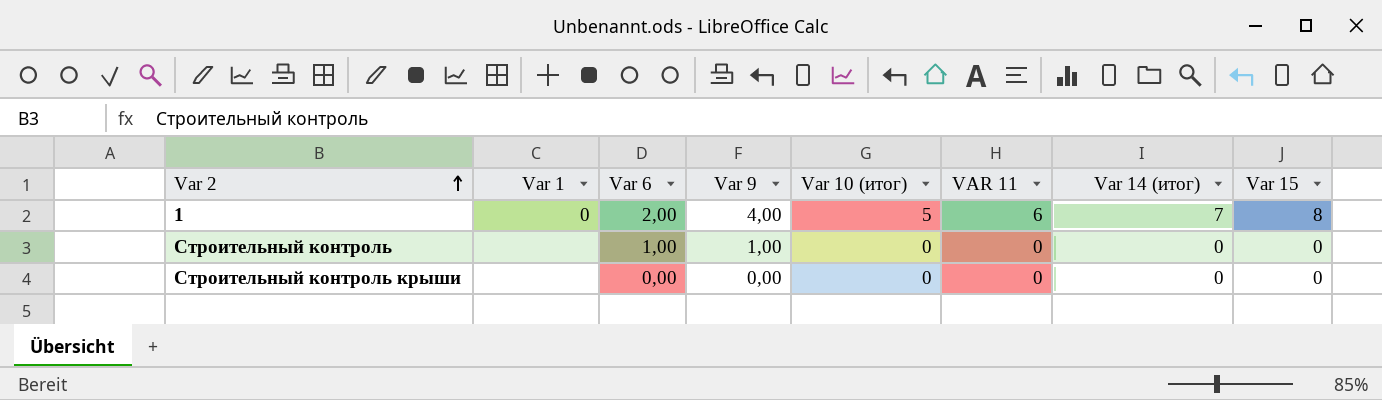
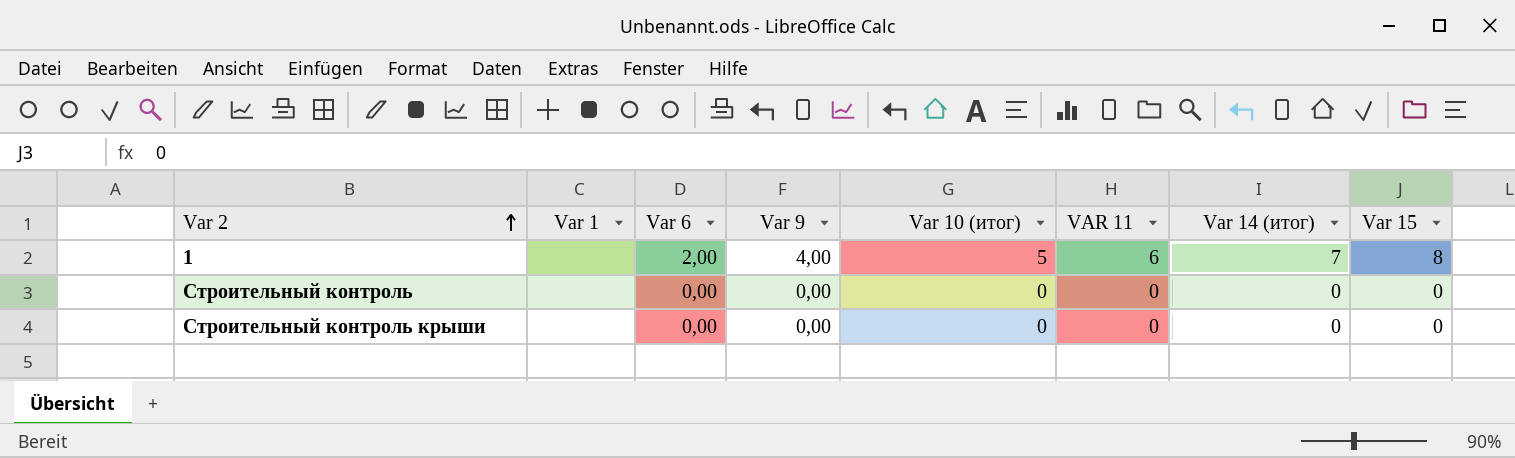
1 | Var 1: 0 -> none
Строительный контроль | Var 6: 1,00 -> 0,00
Строительный контроль | Var 9: 1,00 -> 0,00

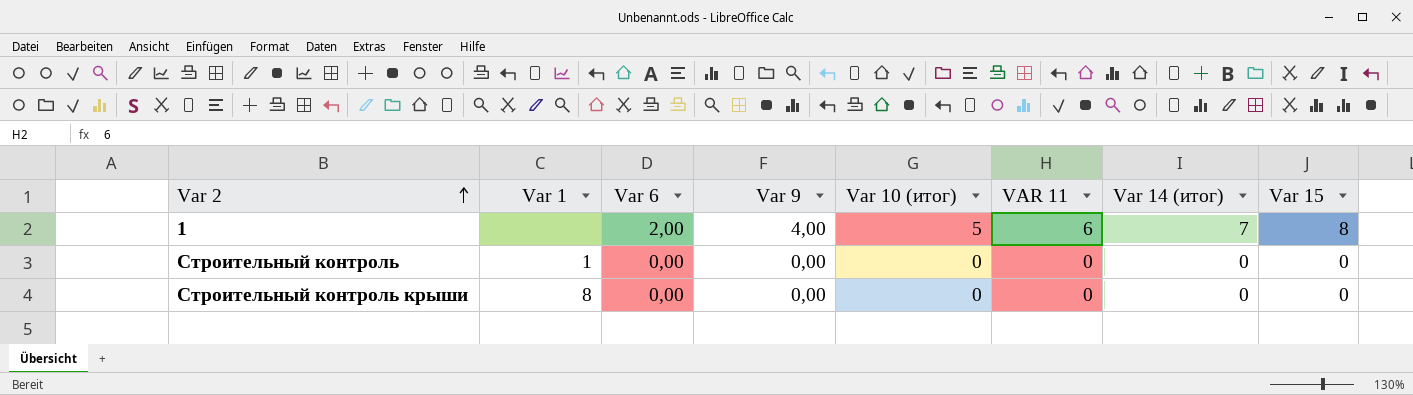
Строительный контроль | Var 1: none -> 1
Строительный контроль крыши | Var 1: none -> 8

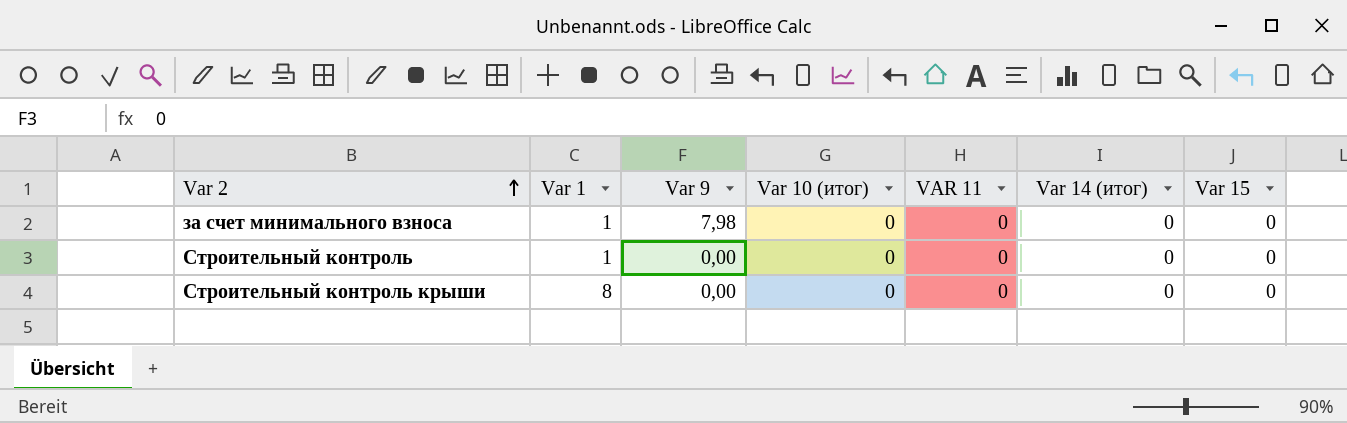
column Var 6 | position: 3 -> none
row 1: none | 2,00 | 4,00 | 5 | 6 | 7 | 8 -> none
row за счет минимального взноса: none -> 1 | 7,98 | 0 | 0 | 0 | 0

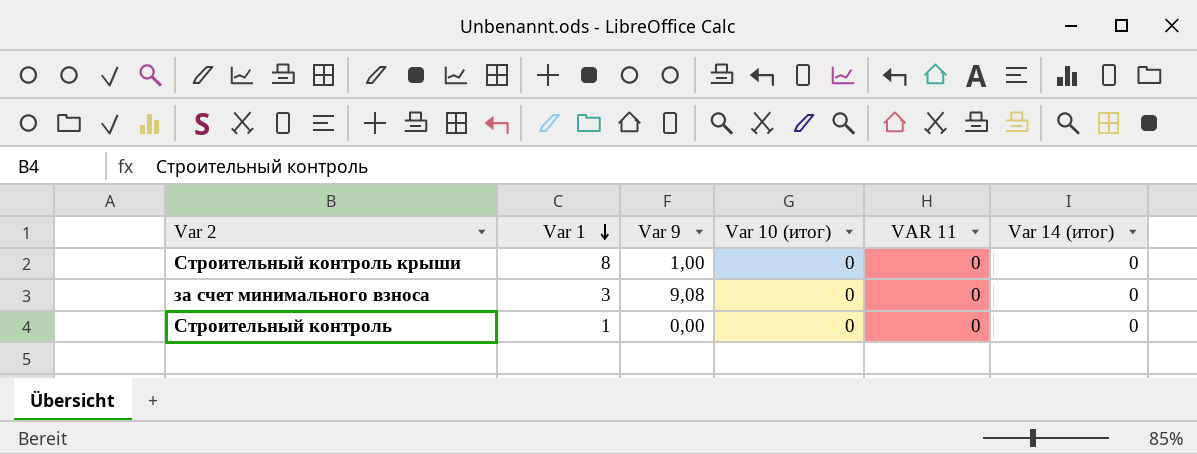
row order: Var 2 ascending -> Var 1 descending
column Var 15 | position: 7 -> none
Строительный контроль крыши | Var 9: 0,00 -> 1,00
за счет минимального взноса | Var 1: 1 -> 3
за счет минимального взноса | Var 9: 7,98 -> 9,08

